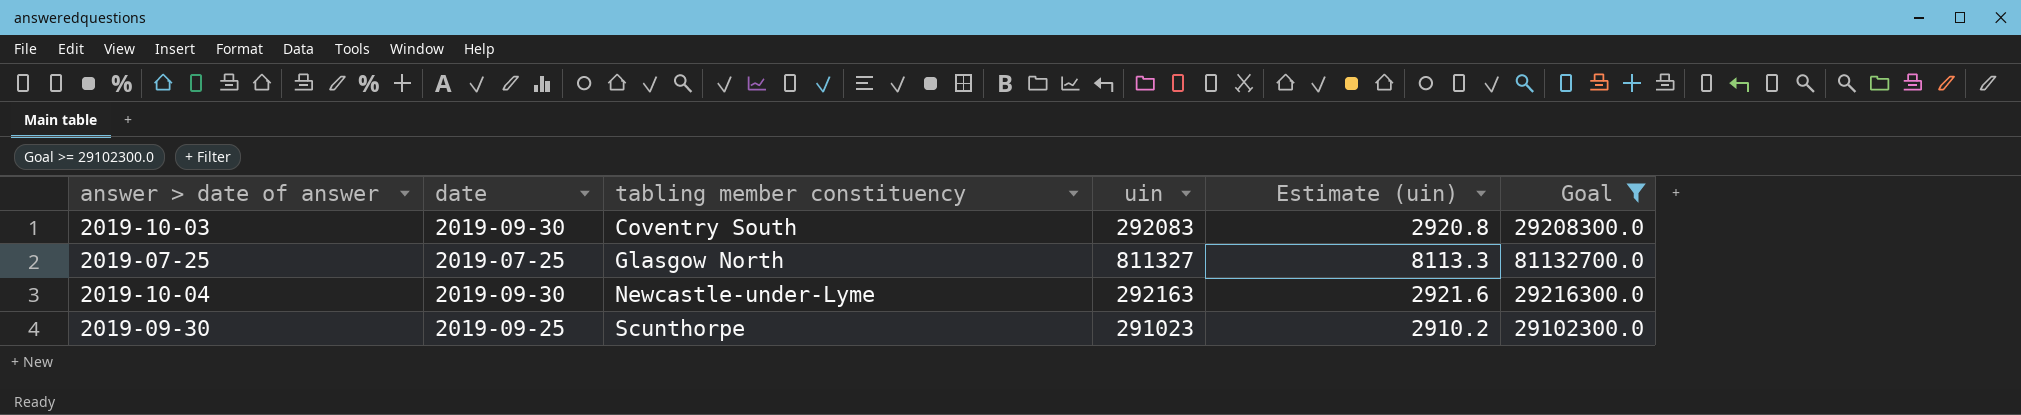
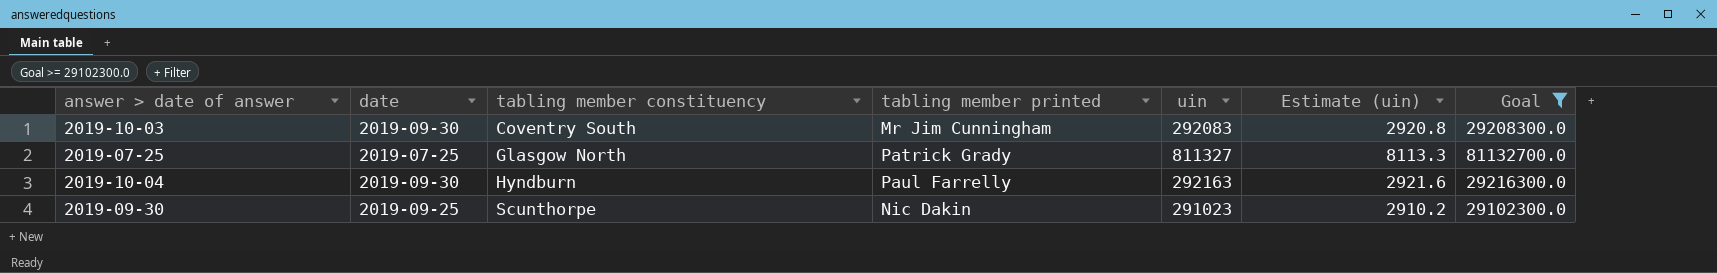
column tabling member printed | position: none -> 4
2019-10-04 | tabling member constituency: Newcastle-under-Lyme -> Hyndburn

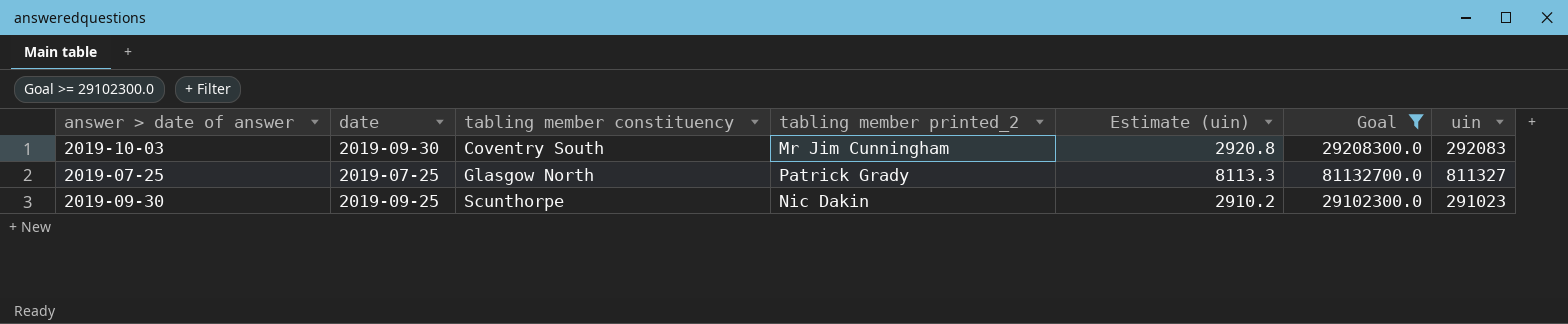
column name: tabling member printed -> tabling member printed_2
column uin | position: 5 -> 7
row 2019-10-04: 2019-09-30 | Hyndburn | Paul Farrelly | 292163 | 2921.6 | 29216300.0 -> none

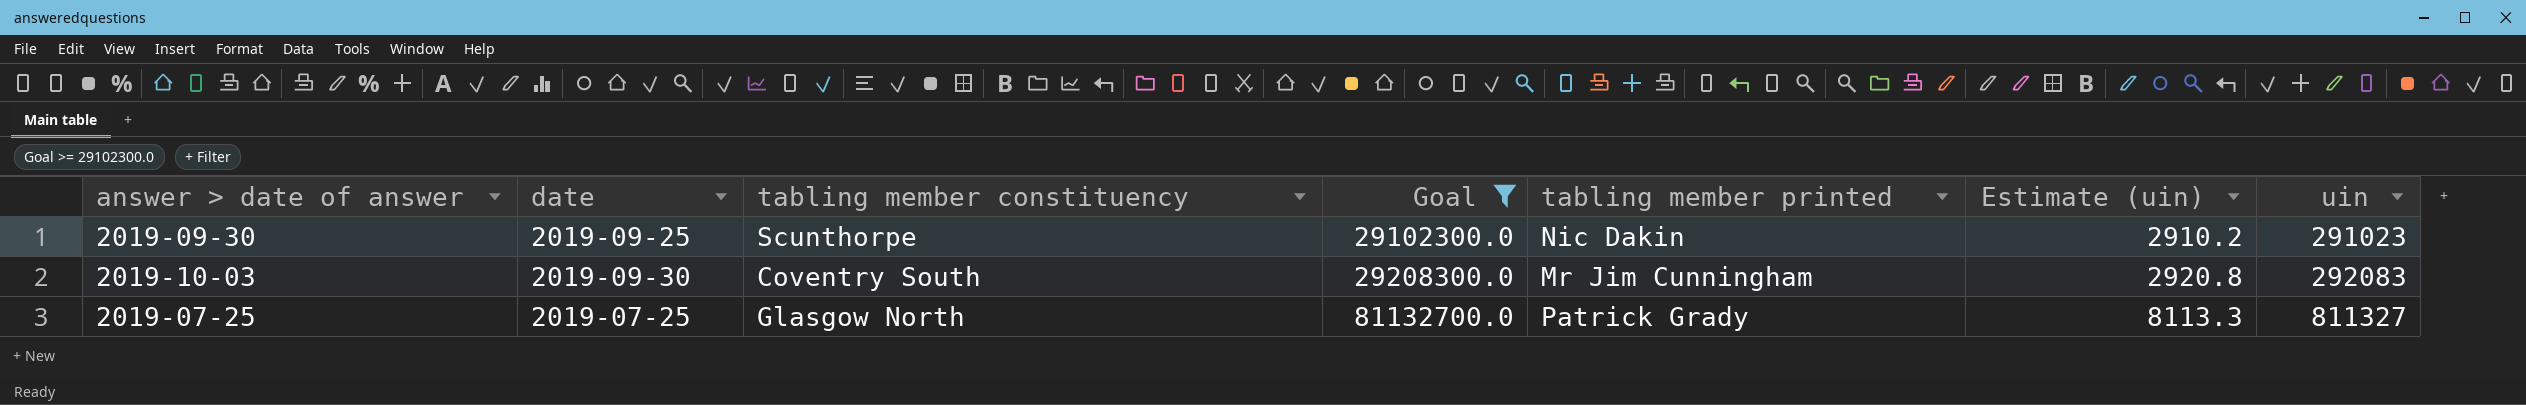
row order: tabling member constituency ascending -> Goal ascending
column Goal | position: 6 -> 4
column name: tabling member printed_2 -> tabling member printed

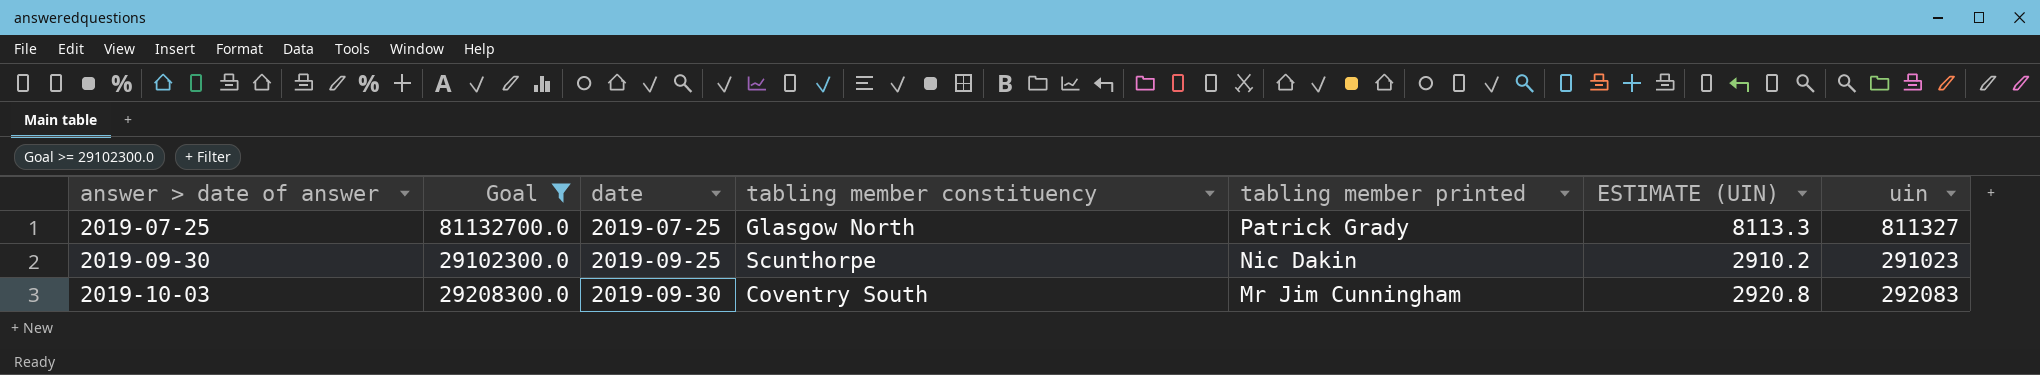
row order: Goal ascending -> answer > date of answer ascending
column Goal | position: 4 -> 2
column name: Estimate (uin) -> ESTIMATE (UIN)

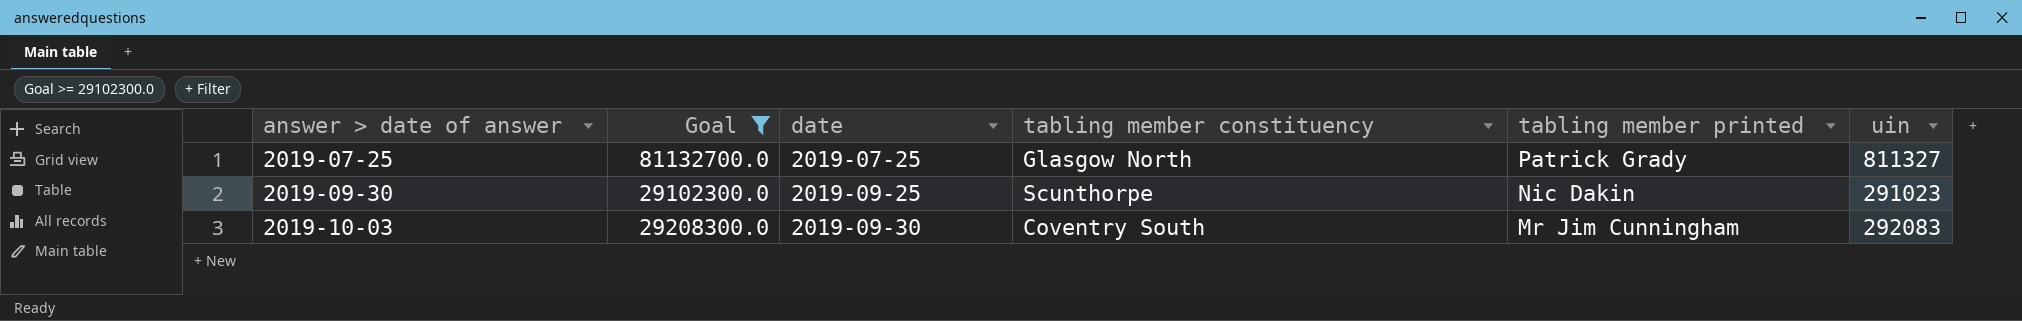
column ESTIMATE (UIN) | formula: [uin] * 0.01 -> none

